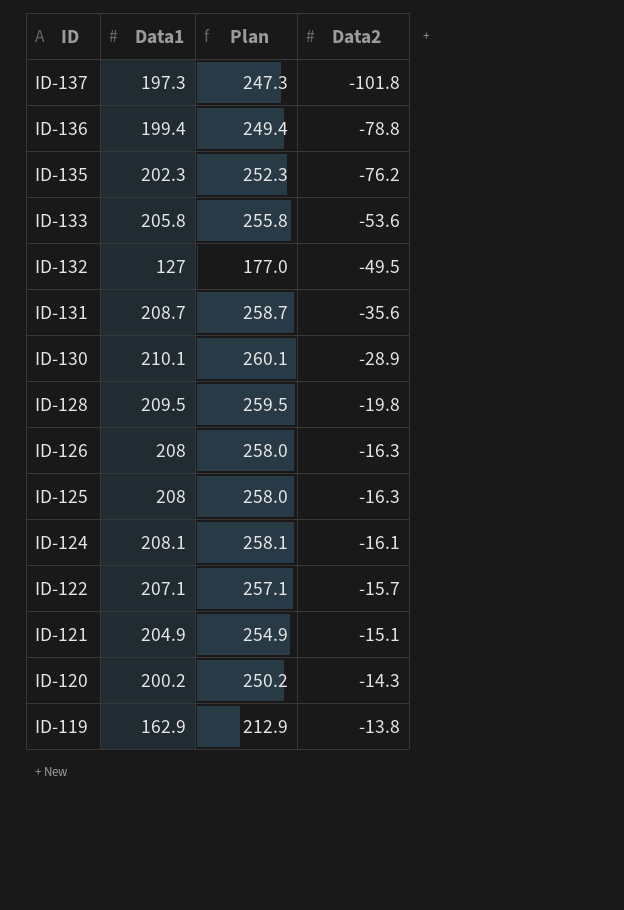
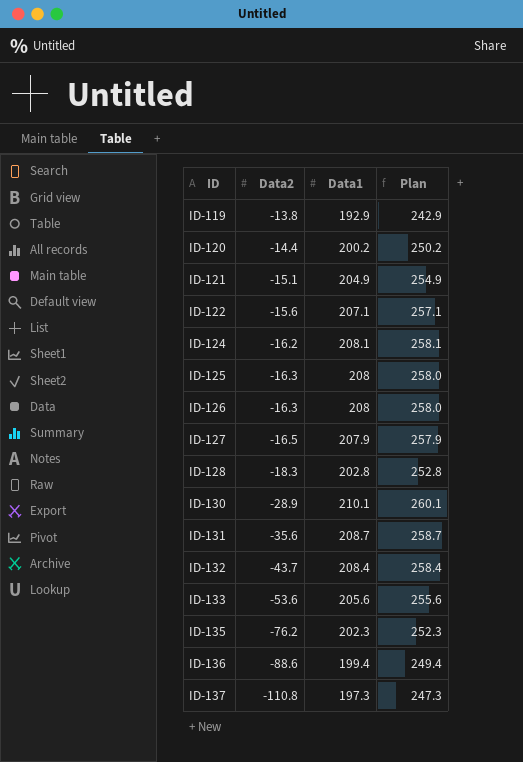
row order: ID descending -> ID ascending
column Data2 | position: 4 -> 2
ID-119 | Data1: 162.9 -> 192.9
ID-119 | Plan: 212.9 -> 242.9
ID-120 | Data2: -14.3 -> -14.4
ID-122 | Data2: -15.7 -> -15.6
ID-124 | Data2: -16.1 -> -16.2
row ID-127: none -> -16.5 | 207.9 | 257.9
ID-128 | Data2: -19.8 -> -18.3
ID-128 | Data1: 209.5 -> 202.8
ID-128 | Plan: 259.5 -> 252.8
ID-132 | Data2: -49.5 -> -43.7
ID-132 | Data1: 127 -> 208.4
ID-132 | Plan: 177.0 -> 258.4
ID-133 | Data1: 205.8 -> 205.6
ID-133 | Plan: 255.8 -> 255.6
ID-136 | Data2: -78.8 -> -88.6
ID-137 | Data2: -101.8 -> -110.8

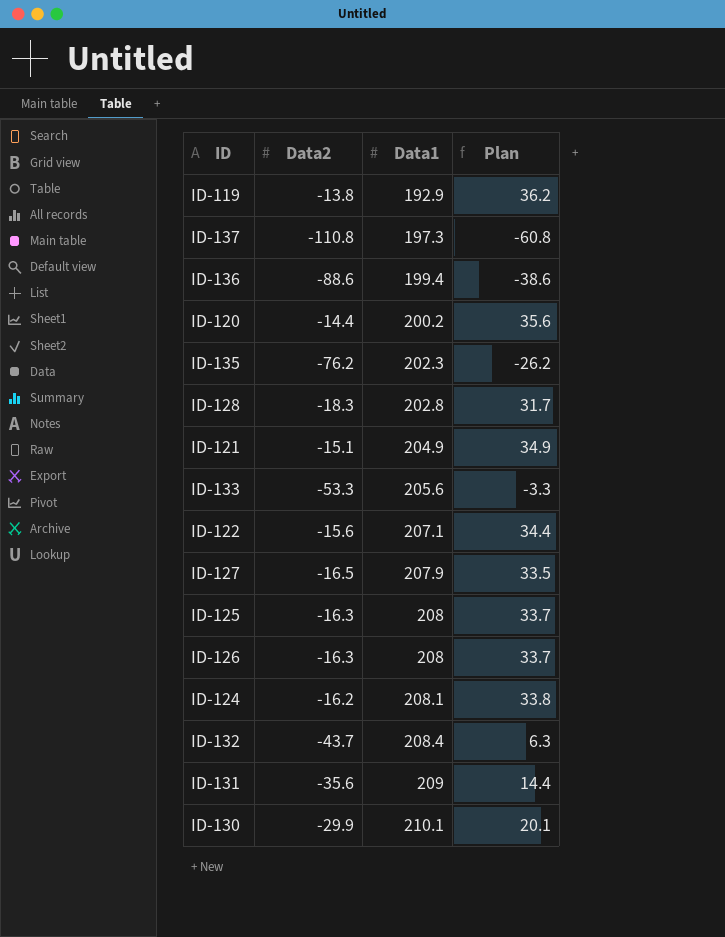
row order: ID ascending -> Data1 ascending
column Plan | formula: [Data1] + 50 -> [Data2] + 50
ID-133 | Data2: -53.6 -> -53.3
ID-131 | Data1: 208.7 -> 209
ID-130 | Data2: -28.9 -> -29.9

